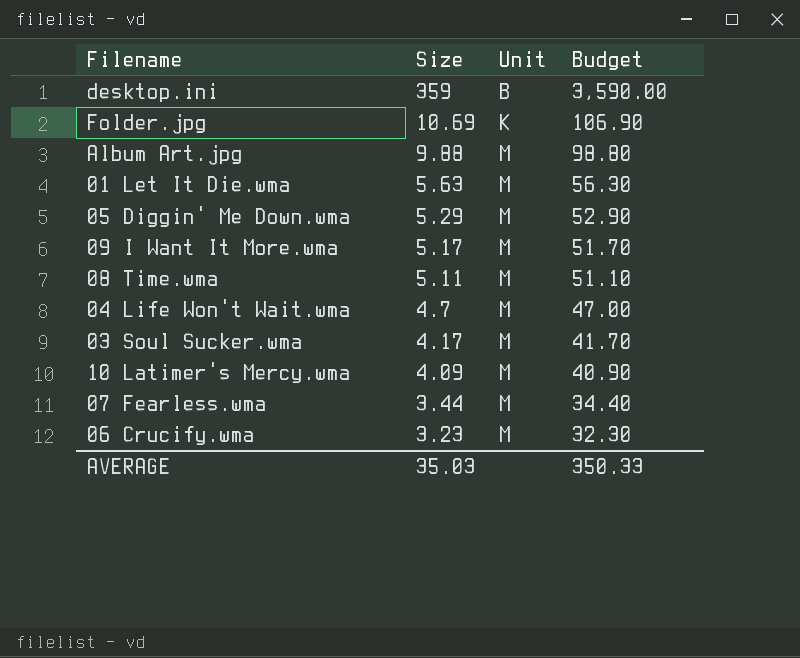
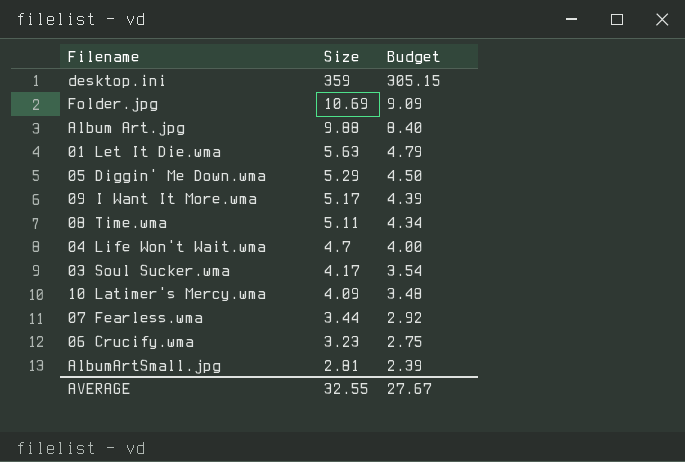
column Unit | position: 3 -> none
column Budget | formula: [Size] * 10 -> [Size] * 0.85
row AlbumArtSmall.jpg: none -> 2.81 | 2.39
AVERAGE | Size: 35.03 -> 32.55
AVERAGE | Budget: 350.33 -> 27.67

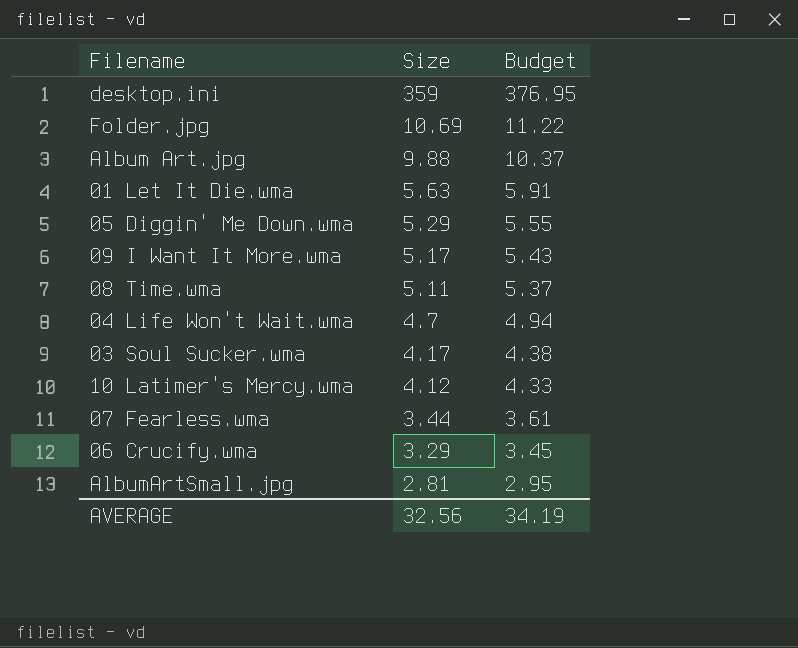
column Budget | formula: [Size] * 0.85 -> [Size] * 1.05
10 Latimer's Mercy.wma | Size: 4.09 -> 4.12
06 Crucify.wma | Size: 3.23 -> 3.29
AVERAGE | Size: 32.55 -> 32.56
AVERAGE | Budget: 27.67 -> 34.19

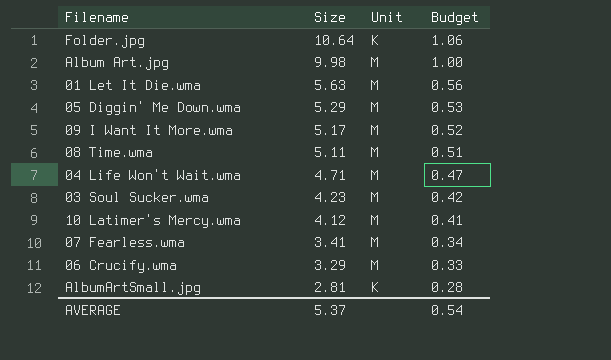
column Unit | position: none -> 3
column Budget | formula: [Size] * 1.05 -> [Size] * 0.1
row desktop.ini: 359 | 376.95 -> none
Folder.jpg | Size: 10.69 -> 10.64
Album Art.jpg | Size: 9.88 -> 9.98
04 Life Won't Wait.wma | Size: 4.7 -> 4.71
03 Soul Sucker.wma | Size: 4.17 -> 4.23
07 Fearless.wma | Size: 3.44 -> 3.41
AVERAGE | Size: 32.56 -> 5.37
AVERAGE | Budget: 34.19 -> 0.54

